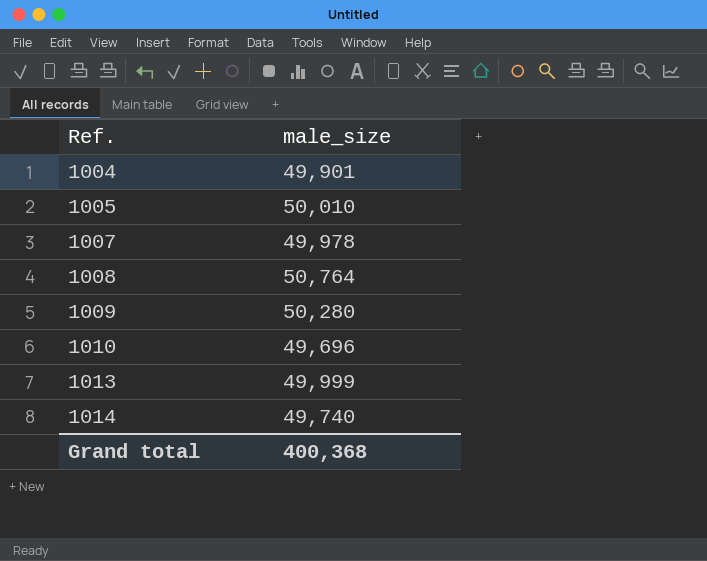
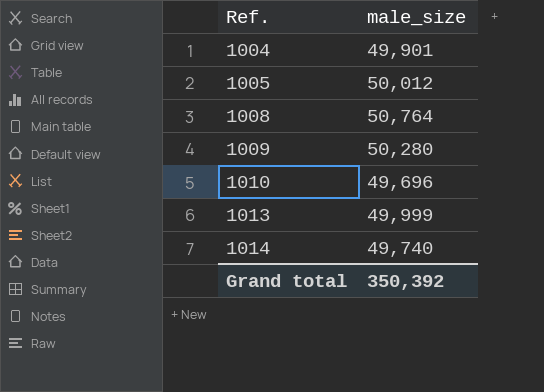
row 1007: 49,978 -> none
1005 | male_size: 50,010 -> 50,012
Grand total | male_size: 400,368 -> 350,392

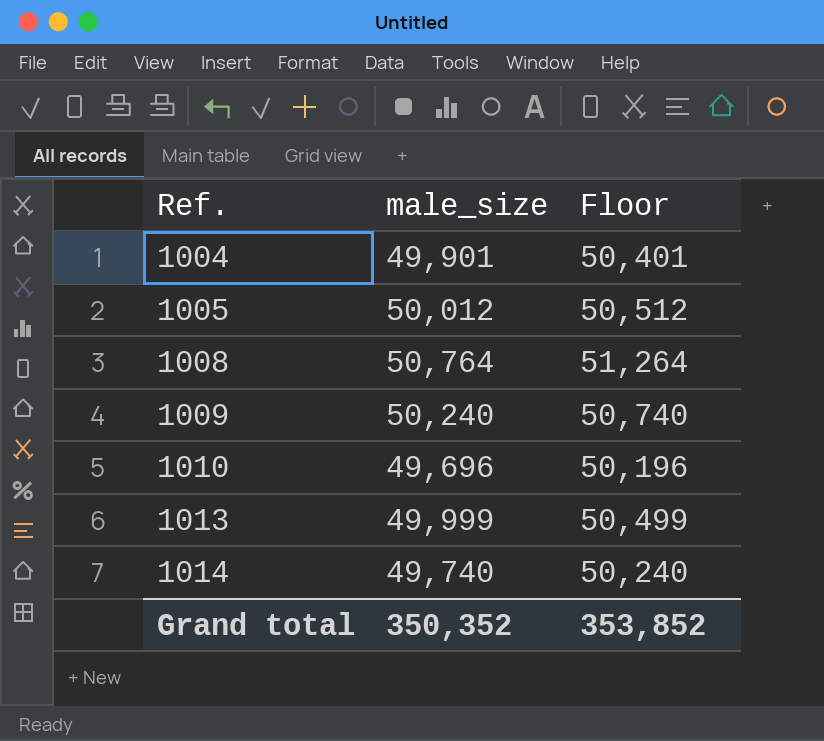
column Floor | formula: none -> [male_size] + 500
1009 | male_size: 50,280 -> 50,240
Grand total | male_size: 350,392 -> 350,352

